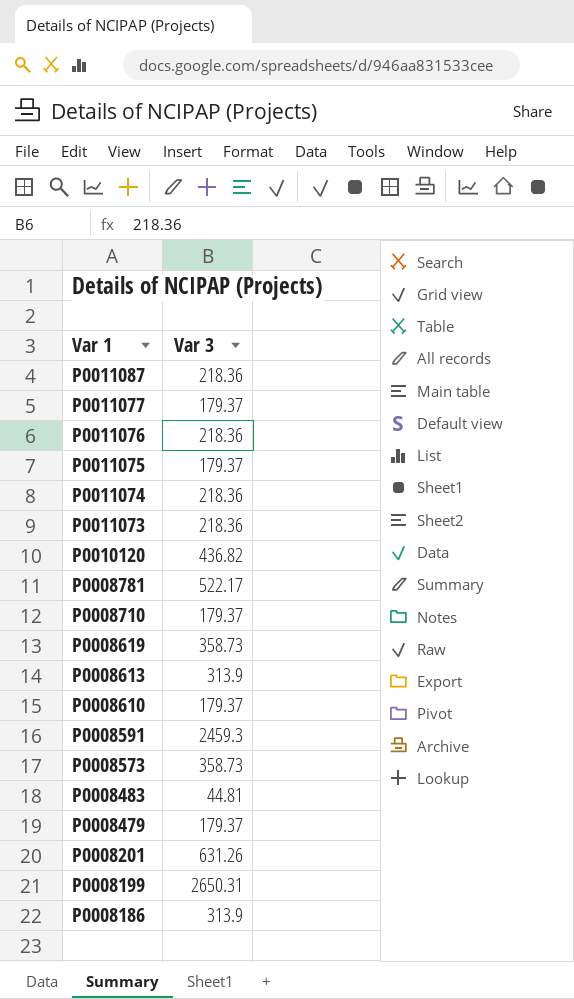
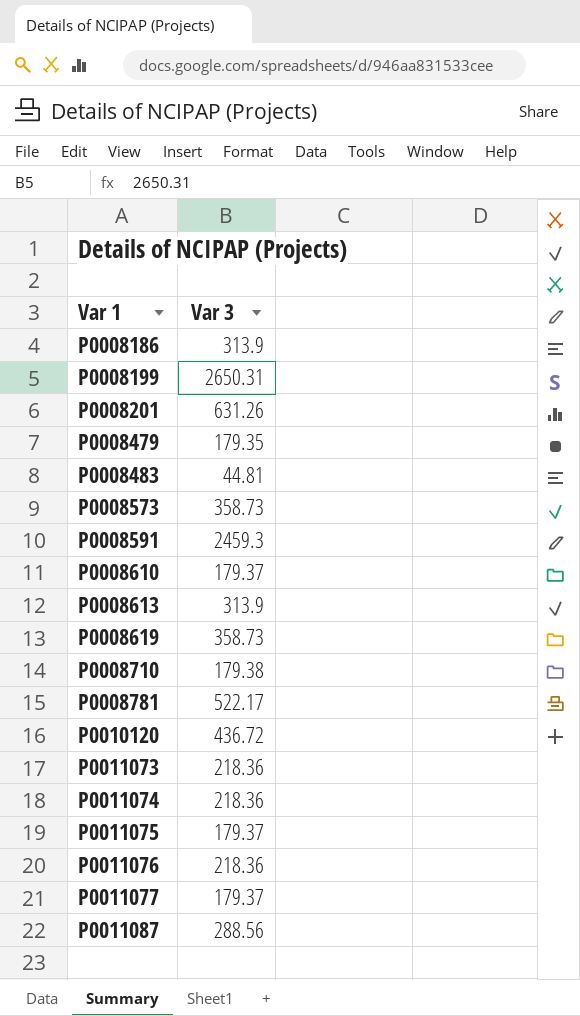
row order: Var 1 descending -> Var 1 ascending
P0008479 | Var 3: 179.37 -> 179.35
P0008710 | Var 3: 179.37 -> 179.38
P0010120 | Var 3: 436.82 -> 436.72
P0011087 | Var 3: 218.36 -> 288.56

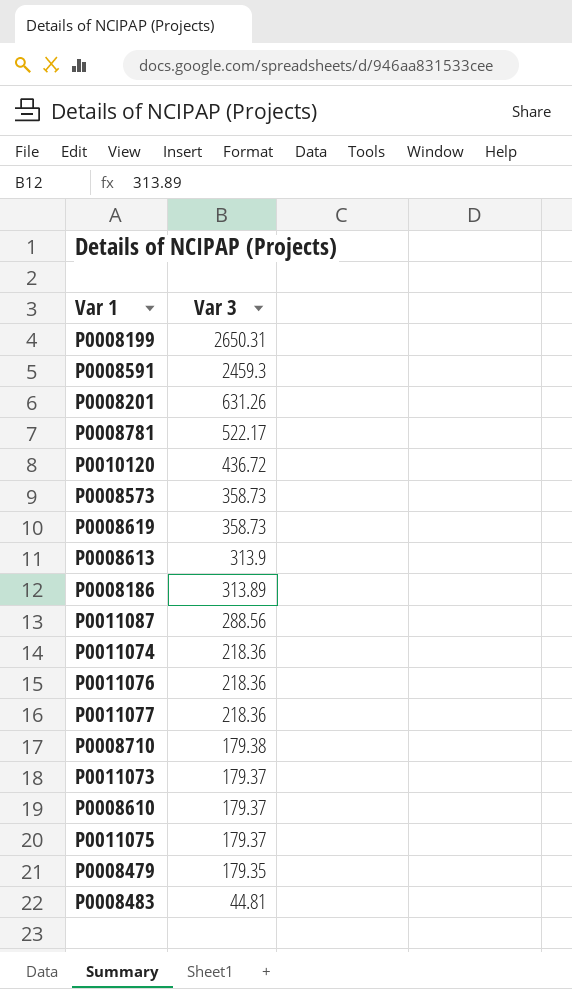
row order: Var 1 ascending -> Var 3 descending
P0008186 | Var 3: 313.9 -> 313.89
P0011077 | Var 3: 179.37 -> 218.36
P0011073 | Var 3: 218.36 -> 179.37

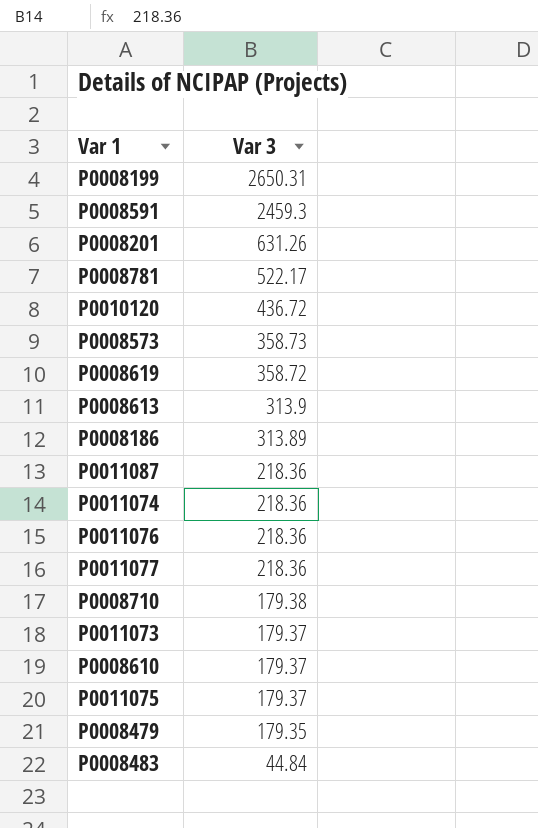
P0008619 | Var 3: 358.73 -> 358.72
P0011087 | Var 3: 288.56 -> 218.36
P0008483 | Var 3: 44.81 -> 44.84

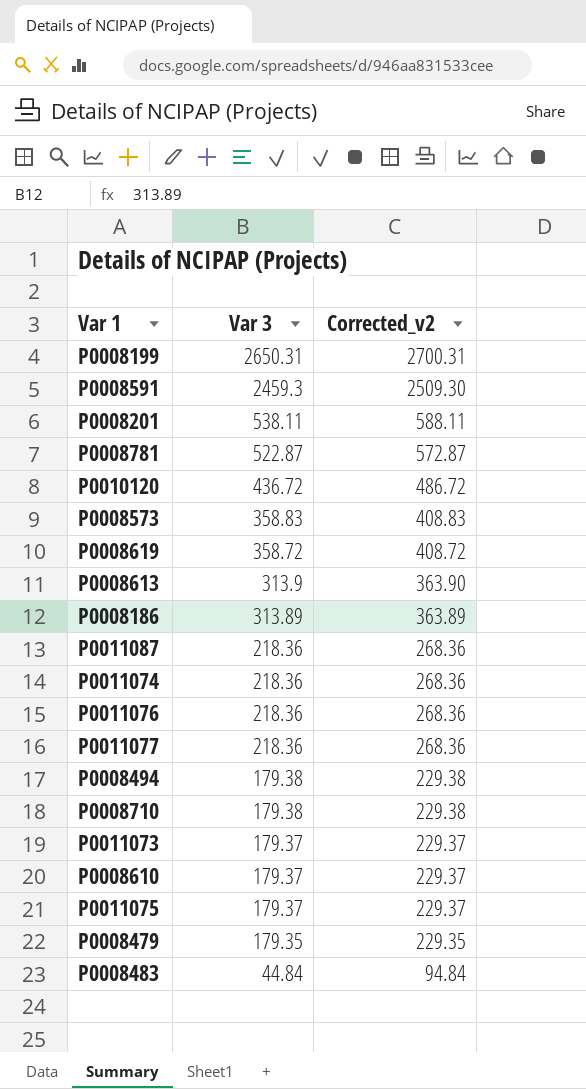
column Corrected_v2 | formula: none -> [Var 3] + 50
P0008201 | Var 3: 631.26 -> 538.11
P0008781 | Var 3: 522.17 -> 522.87
P0008573 | Var 3: 358.73 -> 358.83
row P0008494: none -> 179.38 | 229.38

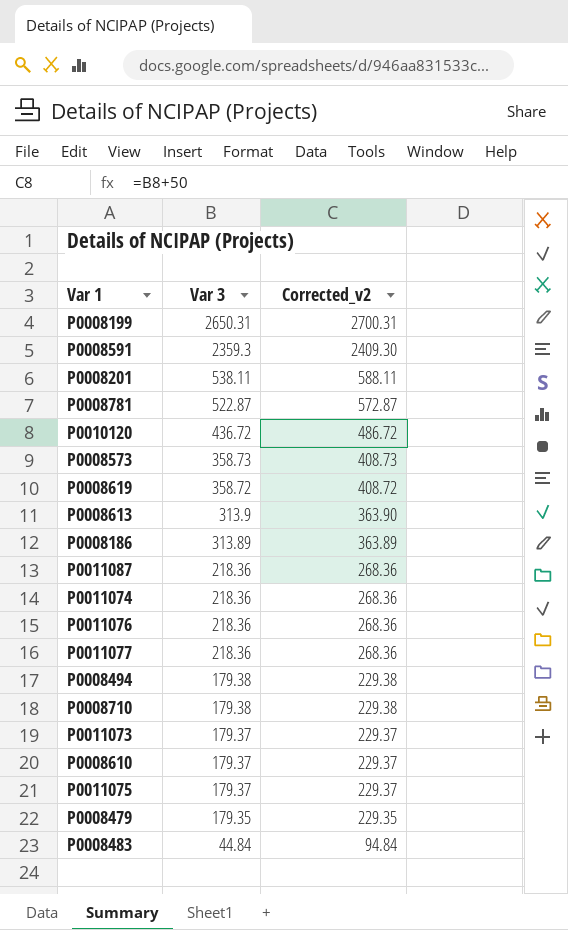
P0008591 | Var 3: 2459.3 -> 2359.3
P0008591 | Corrected_v2: 2509.30 -> 2409.30
P0008573 | Var 3: 358.83 -> 358.73
P0008573 | Corrected_v2: 408.83 -> 408.73

